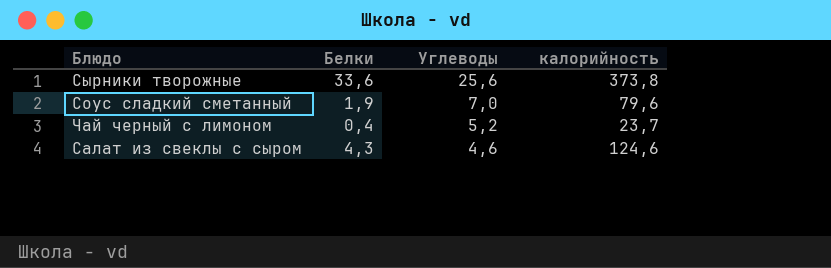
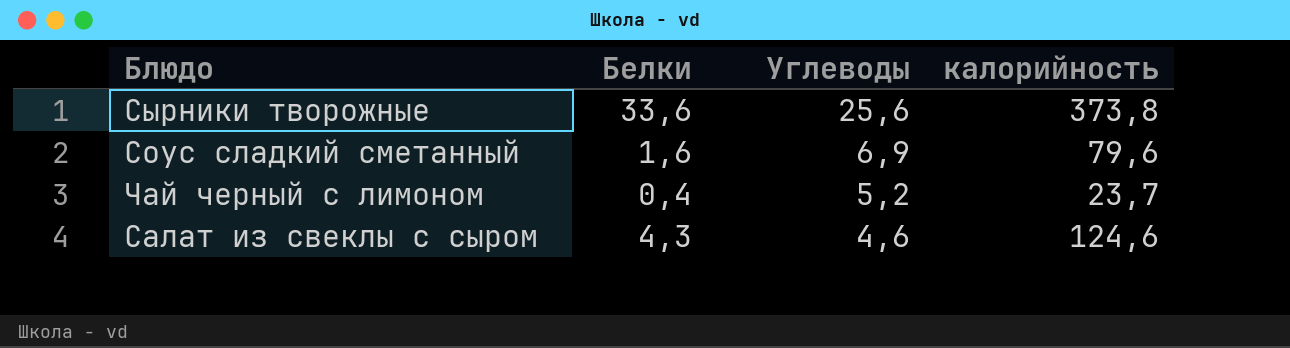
Соус сладкий сметанный | Белки: 1,9 -> 1,6
Соус сладкий сметанный | Углеводы: 7,0 -> 6,9

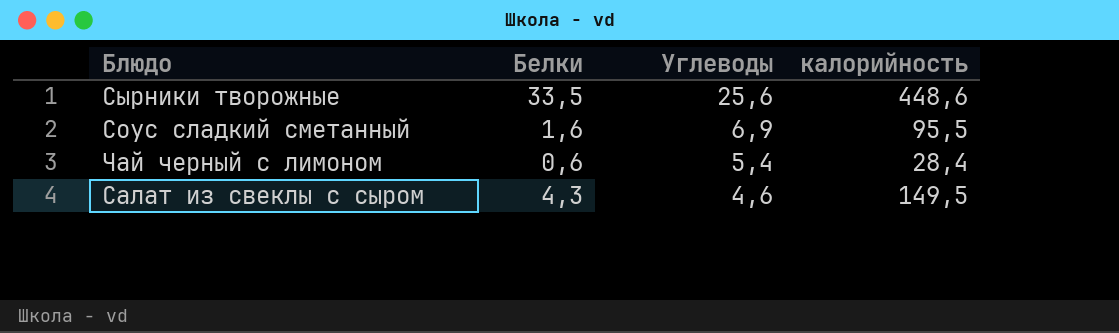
Сырники творожные | Белки: 33,6 -> 33,5
Сырники творожные | калорийность: 373,8 -> 448,6
Соус сладкий сметанный | калорийность: 79,6 -> 95,5
Чай черный с лимоном | Белки: 0,4 -> 0,6
Чай черный с лимоном | Углеводы: 5,2 -> 5,4
Чай черный с лимоном | калорийность: 23,7 -> 28,4
Салат из свеклы с сыром | калорийность: 124,6 -> 149,5

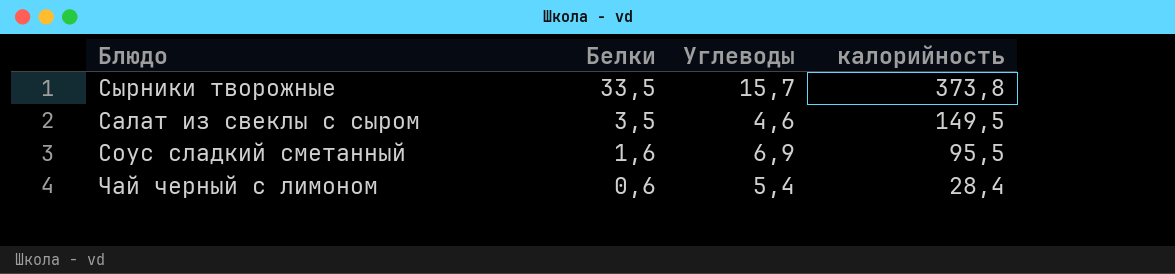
row order: Углеводы descending -> Белки descending
Сырники творожные | Углеводы: 25,6 -> 15,7
Сырники творожные | калорийность: 448,6 -> 373,8
Салат из свеклы с сыром | Белки: 4,3 -> 3,5

